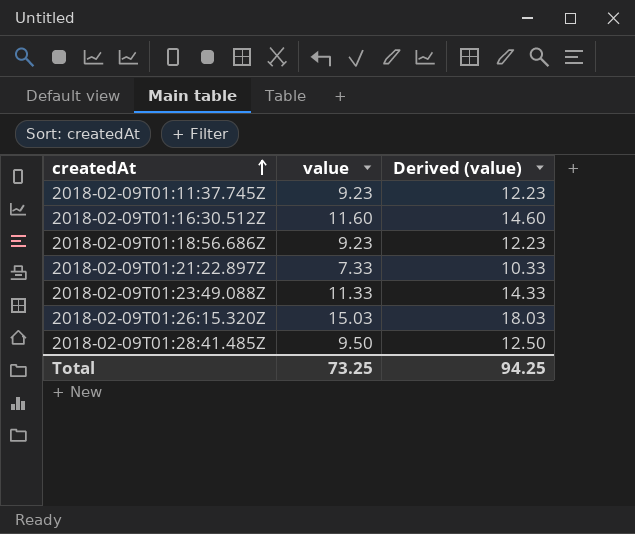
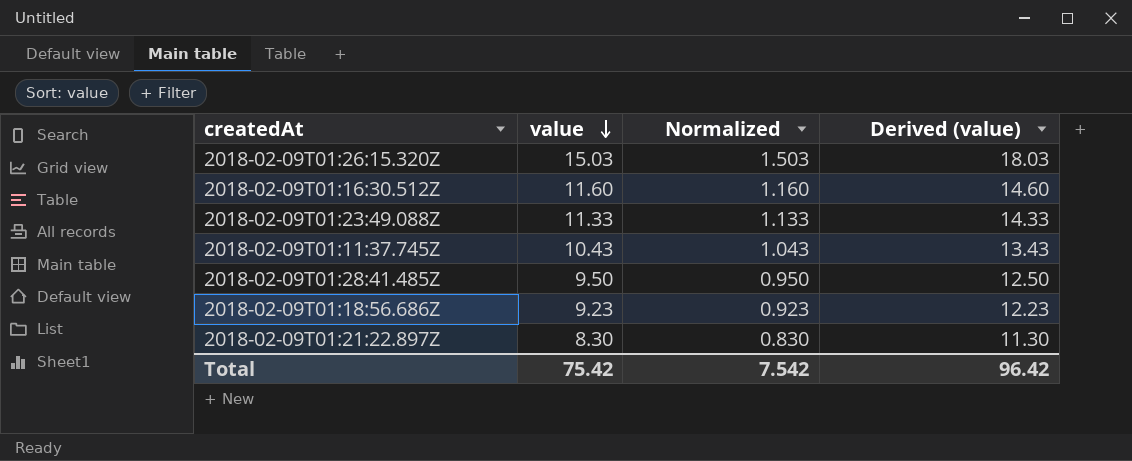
row order: createdAt ascending -> value descending
column Normalized | formula: none -> [value] * 0.1
2018-02-09T01:11:37.745Z | value: 9.23 -> 10.43
2018-02-09T01:11:37.745Z | Derived (value): 12.23 -> 13.43
2018-02-09T01:21:22.897Z | value: 7.33 -> 8.30
2018-02-09T01:21:22.897Z | Derived (value): 10.33 -> 11.30
Total | value: 73.25 -> 75.42
Total | Derived (value): 94.25 -> 96.42

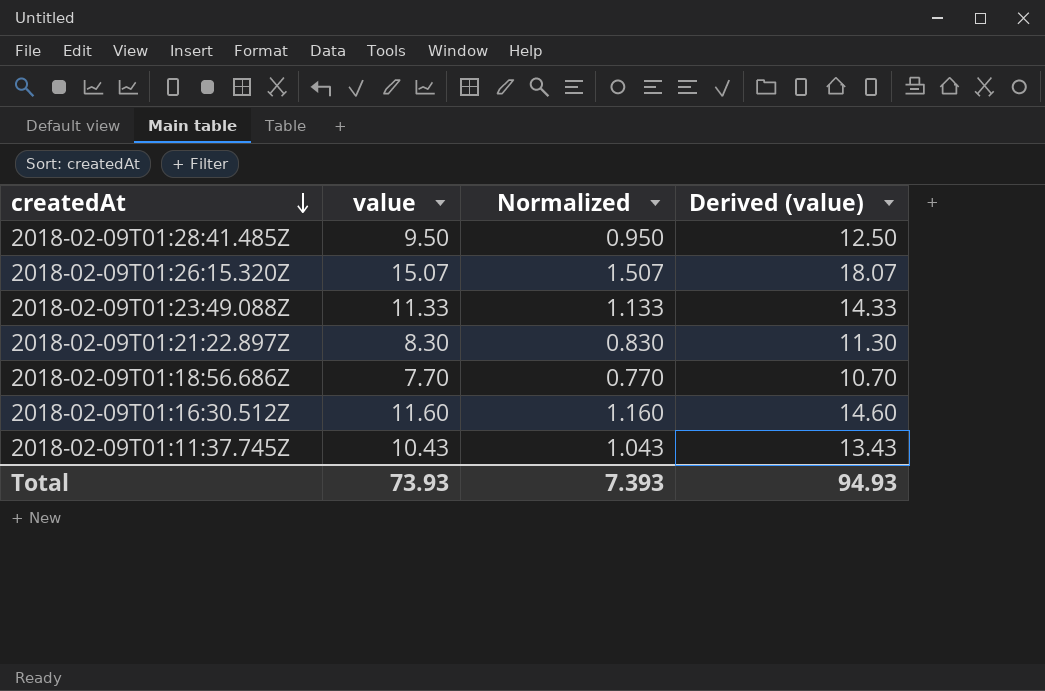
row order: value descending -> createdAt descending
2018-02-09T01:26:15.320Z | value: 15.03 -> 15.07
2018-02-09T01:26:15.320Z | Normalized: 1.503 -> 1.507
2018-02-09T01:26:15.320Z | Derived (value): 18.03 -> 18.07
2018-02-09T01:18:56.686Z | value: 9.23 -> 7.70
2018-02-09T01:18:56.686Z | Normalized: 0.923 -> 0.770
2018-02-09T01:18:56.686Z | Derived (value): 12.23 -> 10.70
Total | value: 75.42 -> 73.93
Total | Normalized: 7.542 -> 7.393
Total | Derived (value): 96.42 -> 94.93

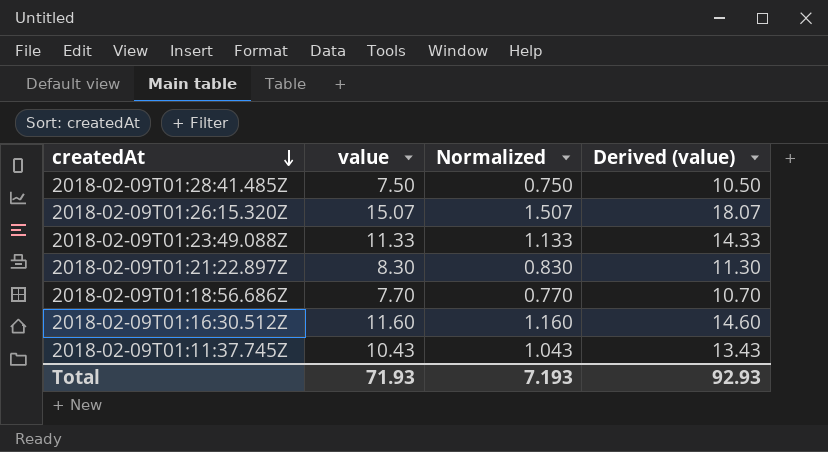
2018-02-09T01:28:41.485Z | value: 9.50 -> 7.50
2018-02-09T01:28:41.485Z | Normalized: 0.950 -> 0.750
2018-02-09T01:28:41.485Z | Derived (value): 12.50 -> 10.50
Total | value: 73.93 -> 71.93
Total | Normalized: 7.393 -> 7.193
Total | Derived (value): 94.93 -> 92.93

